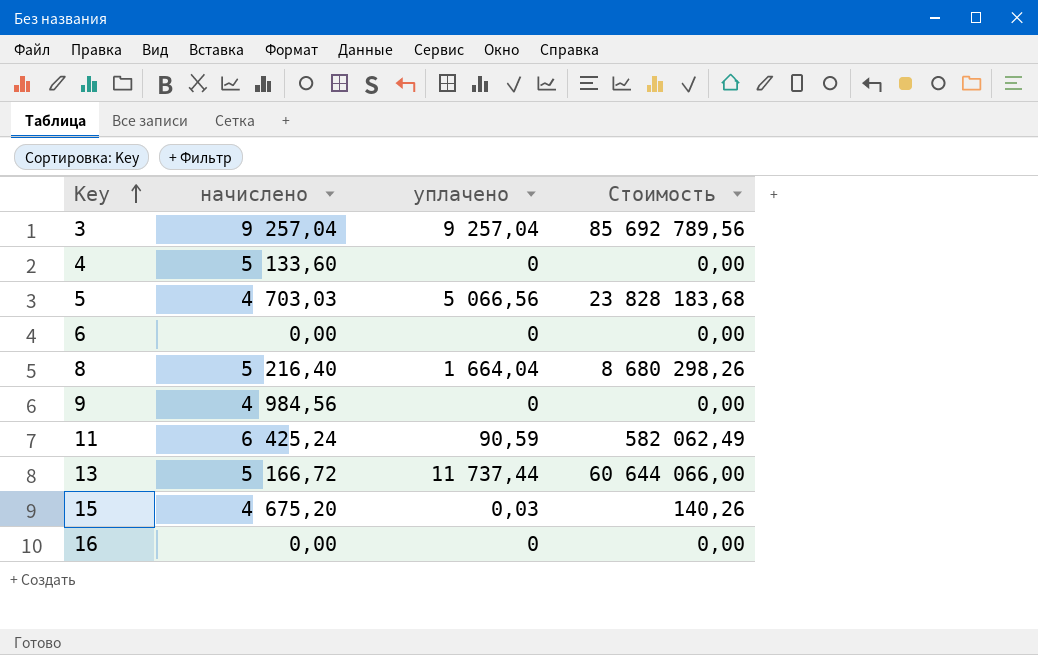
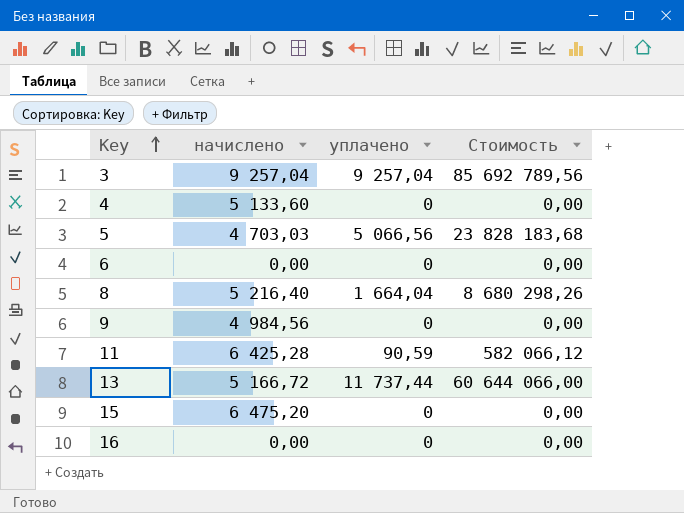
11 | начислено: 6 425,24 -> 6 425,28
11 | Стоимость: 582 062,49 -> 582 066,12
15 | начислено: 4 675,20 -> 6 475,20
15 | уплачено: 0,03 -> 0
15 | Стоимость: 140,26 -> 0,00

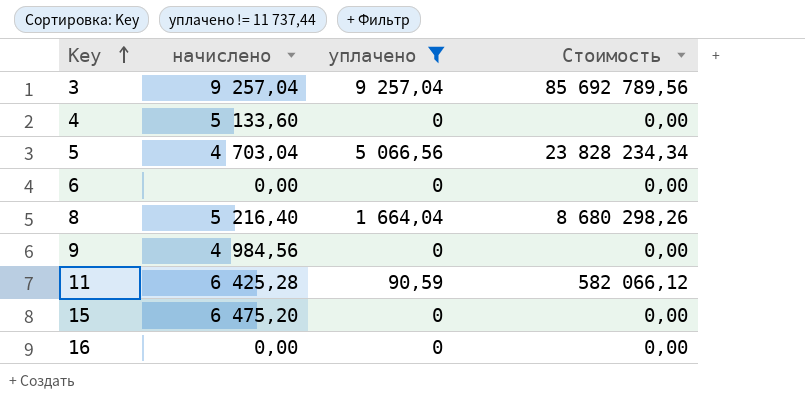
filter: none -> уплачено != 11 737,44
5 | начислено: 4 703,03 -> 4 703,04
5 | Стоимость: 23 828 183,68 -> 23 828 234,34

